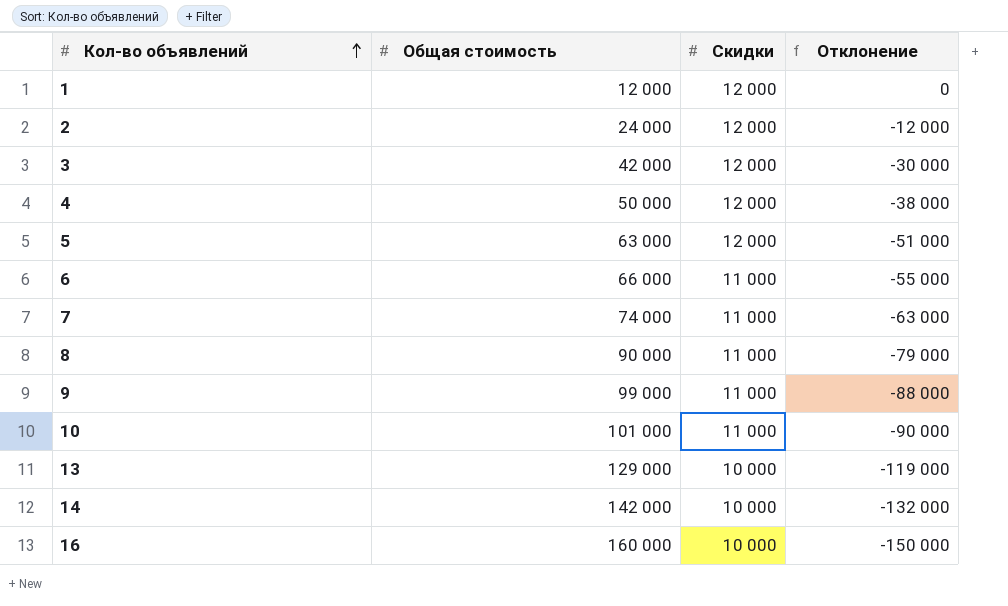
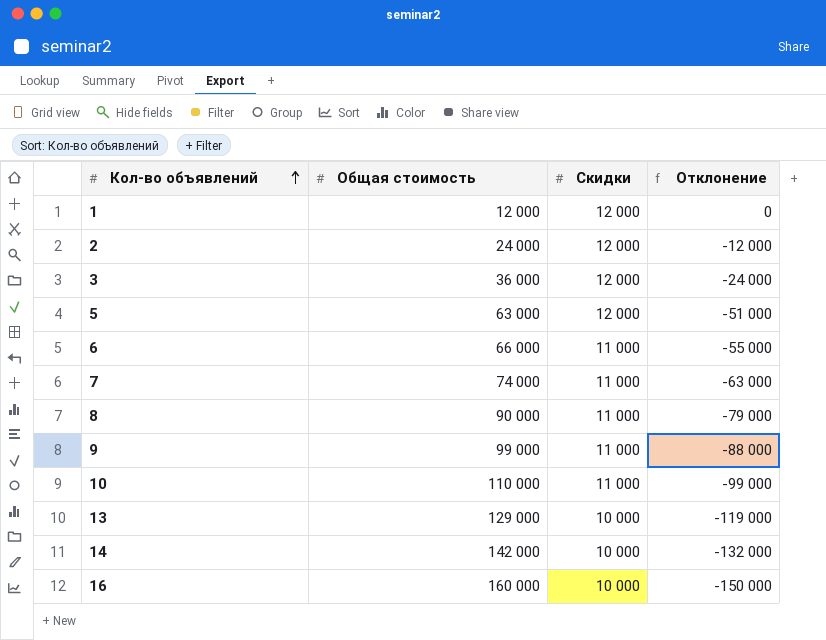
row 4: 50 000 | 12 000 | -38 000 -> none
3 | Общая стоимость: 42 000 -> 36 000
3 | Отклонение: -30 000 -> -24 000
10 | Общая стоимость: 101 000 -> 110 000
10 | Отклонение: -90 000 -> -99 000

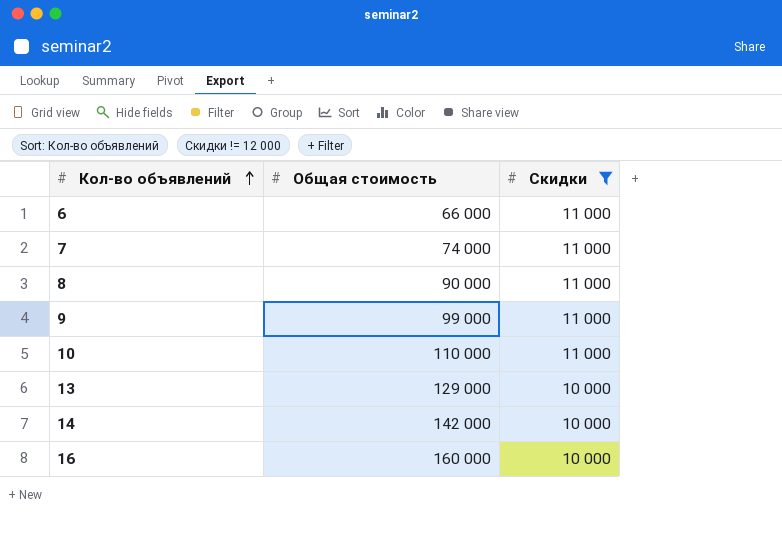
filter: none -> Скидки != 12 000
column Отклонение | formula: [Скидки] - [Общая стоимость] -> none

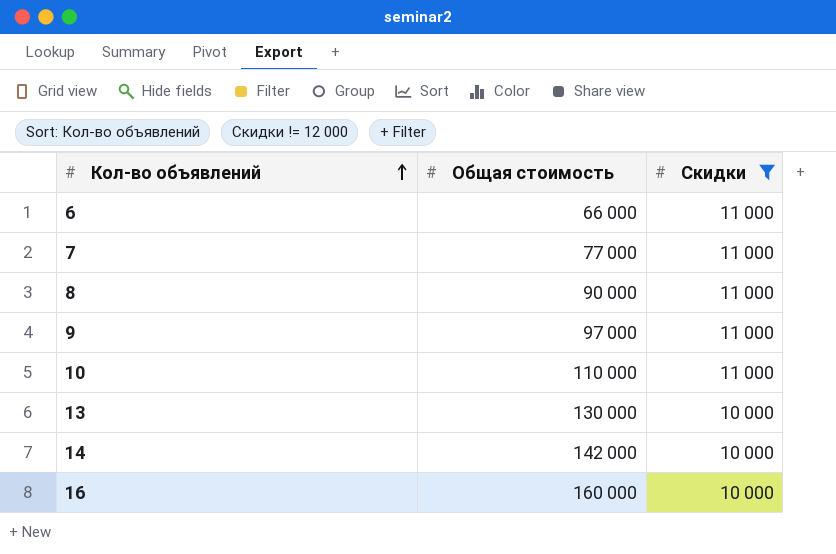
7 | Общая стоимость: 74 000 -> 77 000
9 | Общая стоимость: 99 000 -> 97 000
13 | Общая стоимость: 129 000 -> 130 000

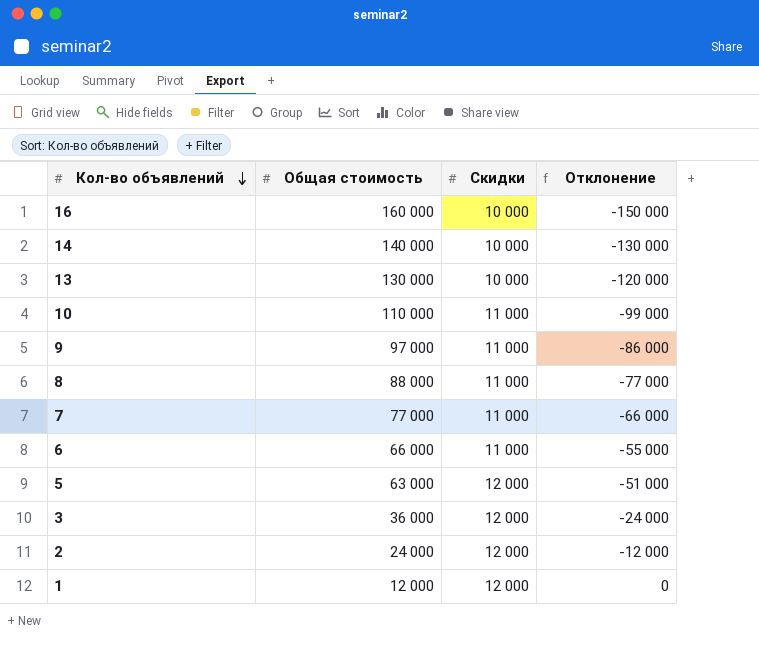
filter: Скидки != 12 000 -> none
row order: Кол-во объявлений ascending -> Кол-во объявлений descending
column Отклонение | formula: none -> [Скидки] - [Общая стоимость]
14 | Общая стоимость: 142 000 -> 140 000
8 | Общая стоимость: 90 000 -> 88 000

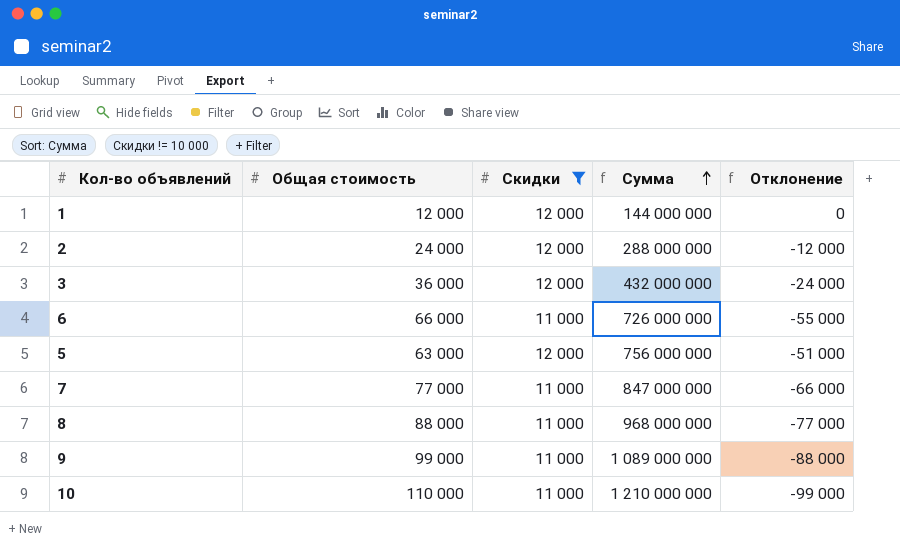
filter: none -> Скидки != 10 000
row order: Кол-во объявлений descending -> Сумма ascending
column Сумма | formula: none -> [Общая стоимость] * [Скидки]
9 | Общая стоимость: 97 000 -> 99 000
9 | Отклонение: -86 000 -> -88 000

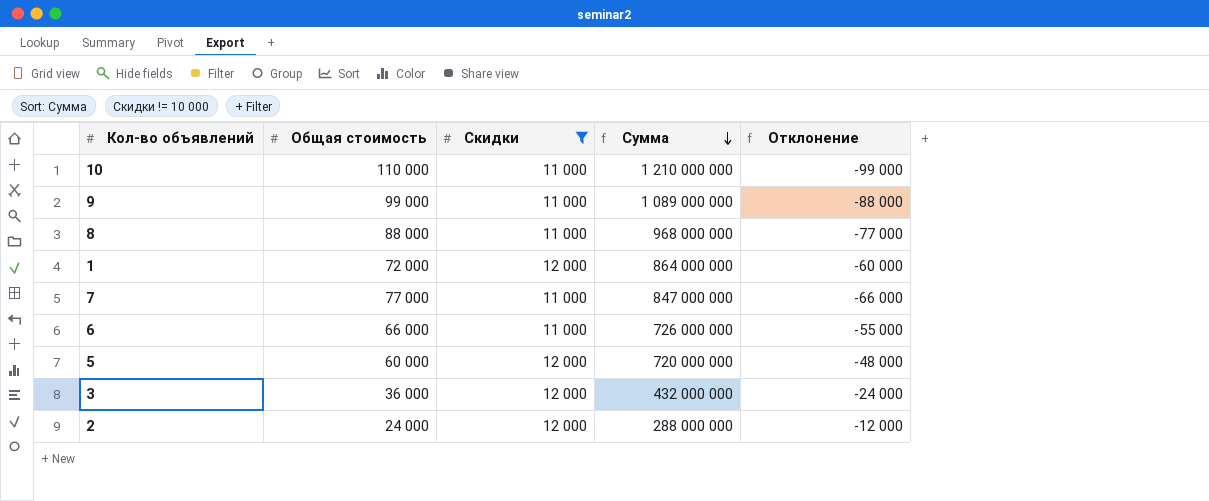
row order: Сумма ascending -> Сумма descending
1 | Общая стоимость: 12 000 -> 72 000
1 | Сумма: 144 000 000 -> 864 000 000
1 | Отклонение: 0 -> -60 000
5 | Общая стоимость: 63 000 -> 60 000
5 | Сумма: 756 000 000 -> 720 000 000
5 | Отклонение: -51 000 -> -48 000

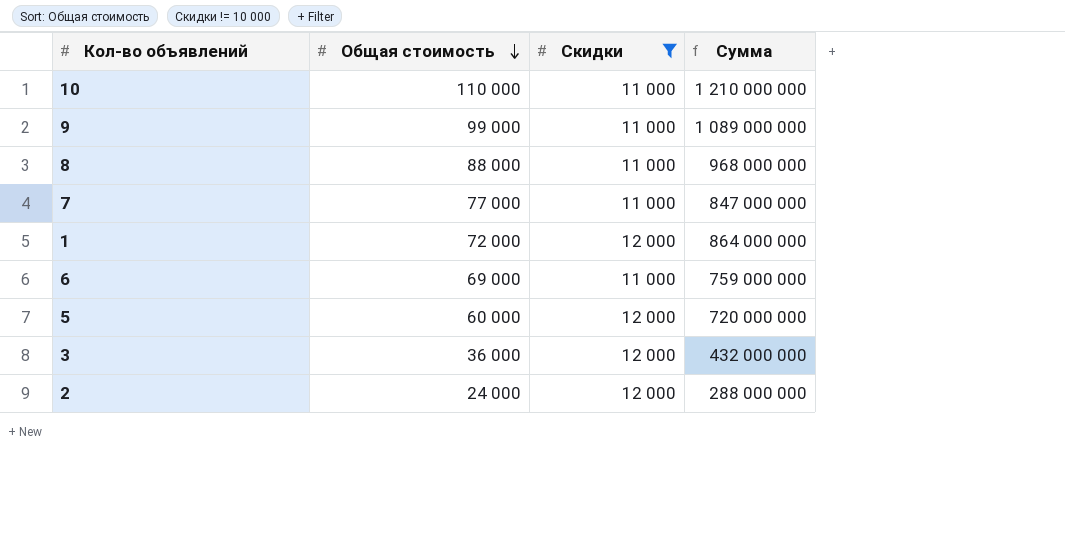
row order: Сумма descending -> Общая стоимость descending
column Отклонение | formula: [Скидки] - [Общая стоимость] -> none
6 | Общая стоимость: 66 000 -> 69 000
6 | Сумма: 726 000 000 -> 759 000 000

